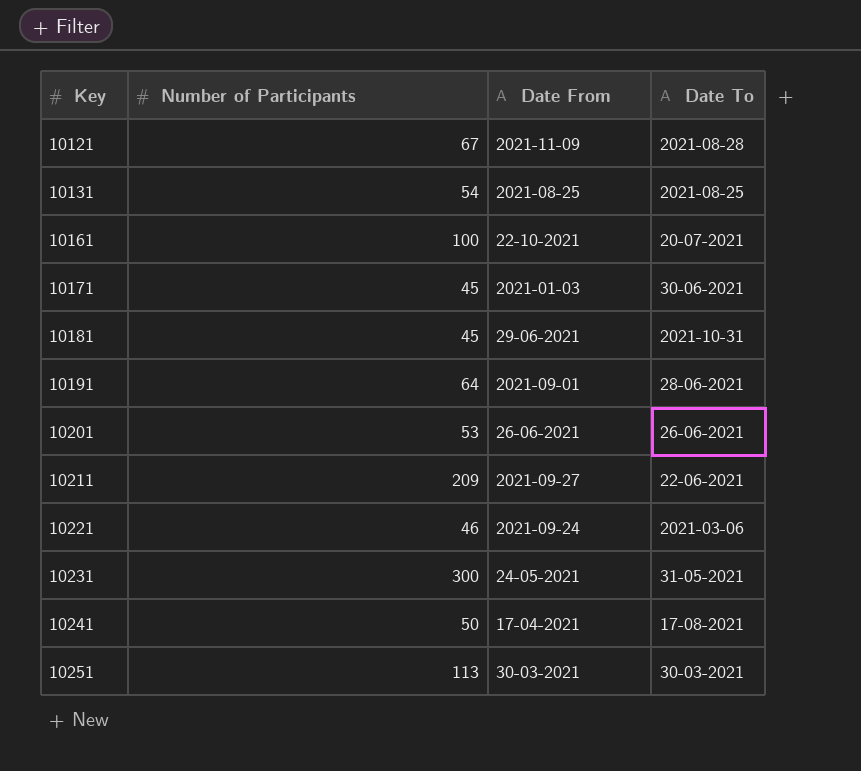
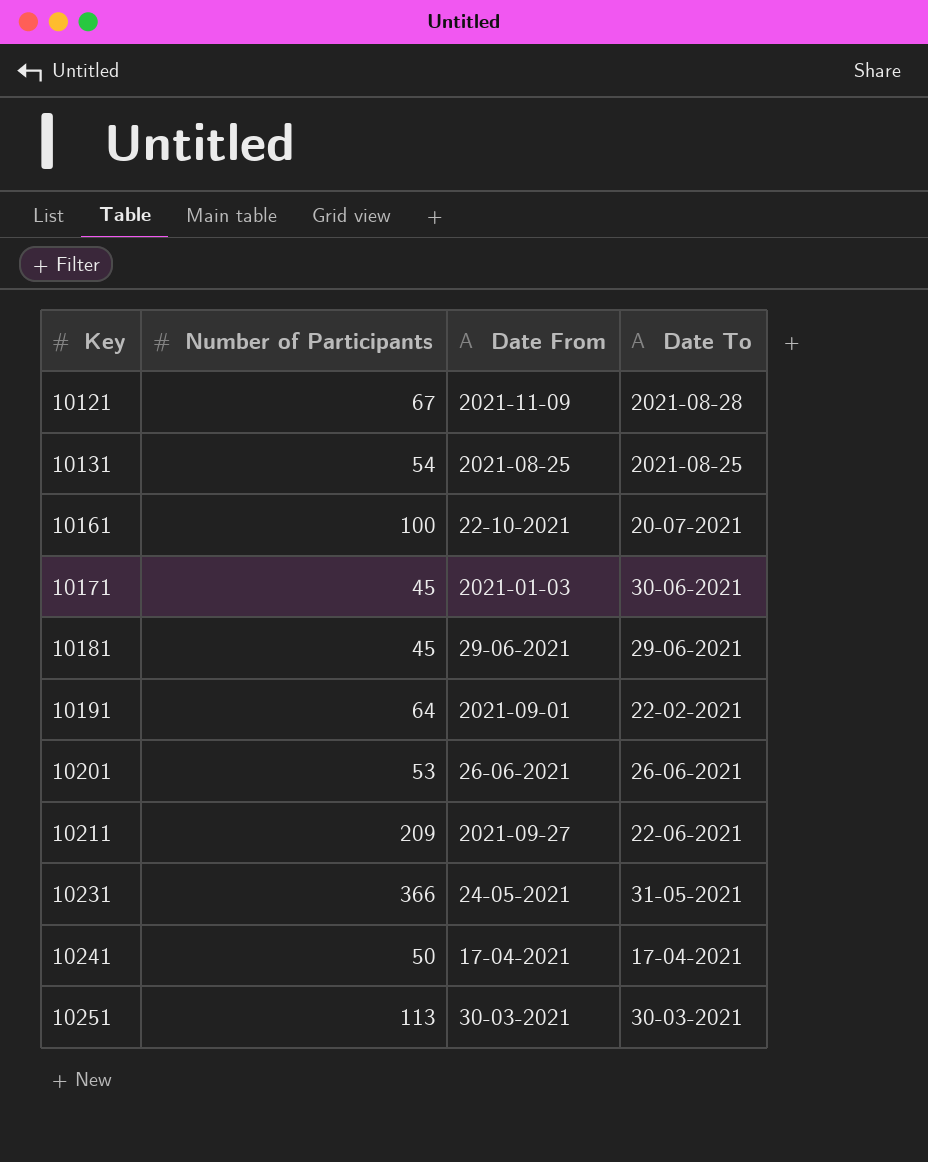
row 10221: 46 | 2021-09-24 | 2021-03-06 -> none
10181 | Date To: 2021-10-31 -> 29-06-2021
10191 | Date To: 28-06-2021 -> 22-02-2021
10231 | Number of Participants: 300 -> 366
10241 | Date To: 17-08-2021 -> 17-04-2021

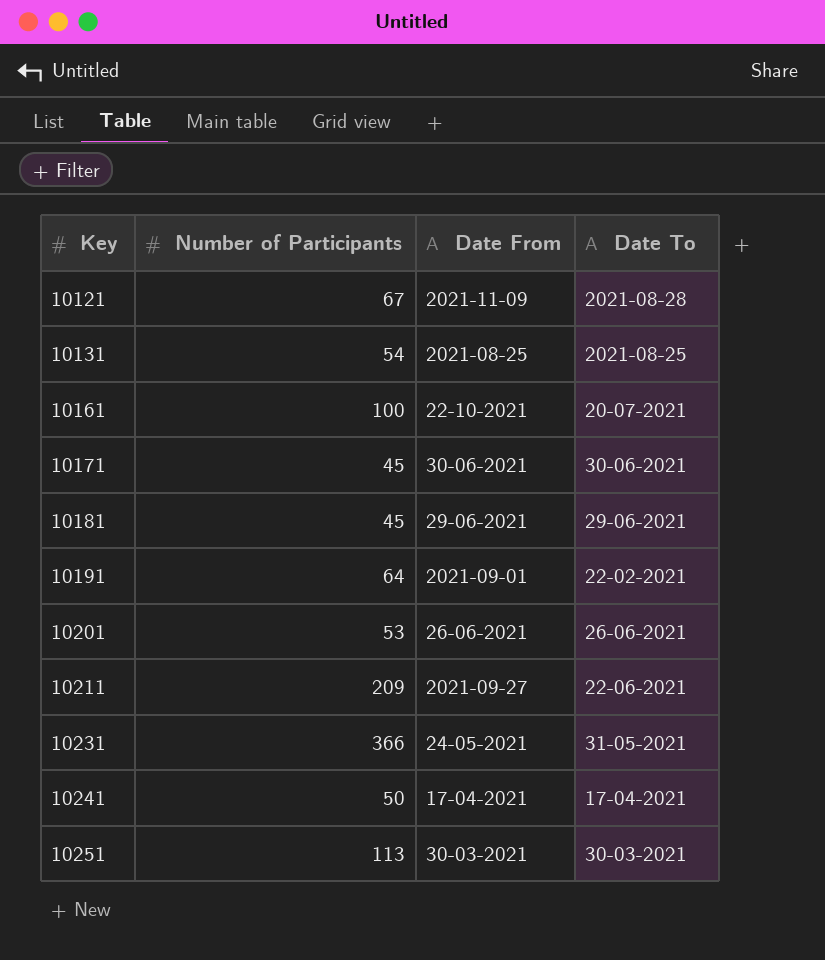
10171 | Date From: 2021-01-03 -> 30-06-2021

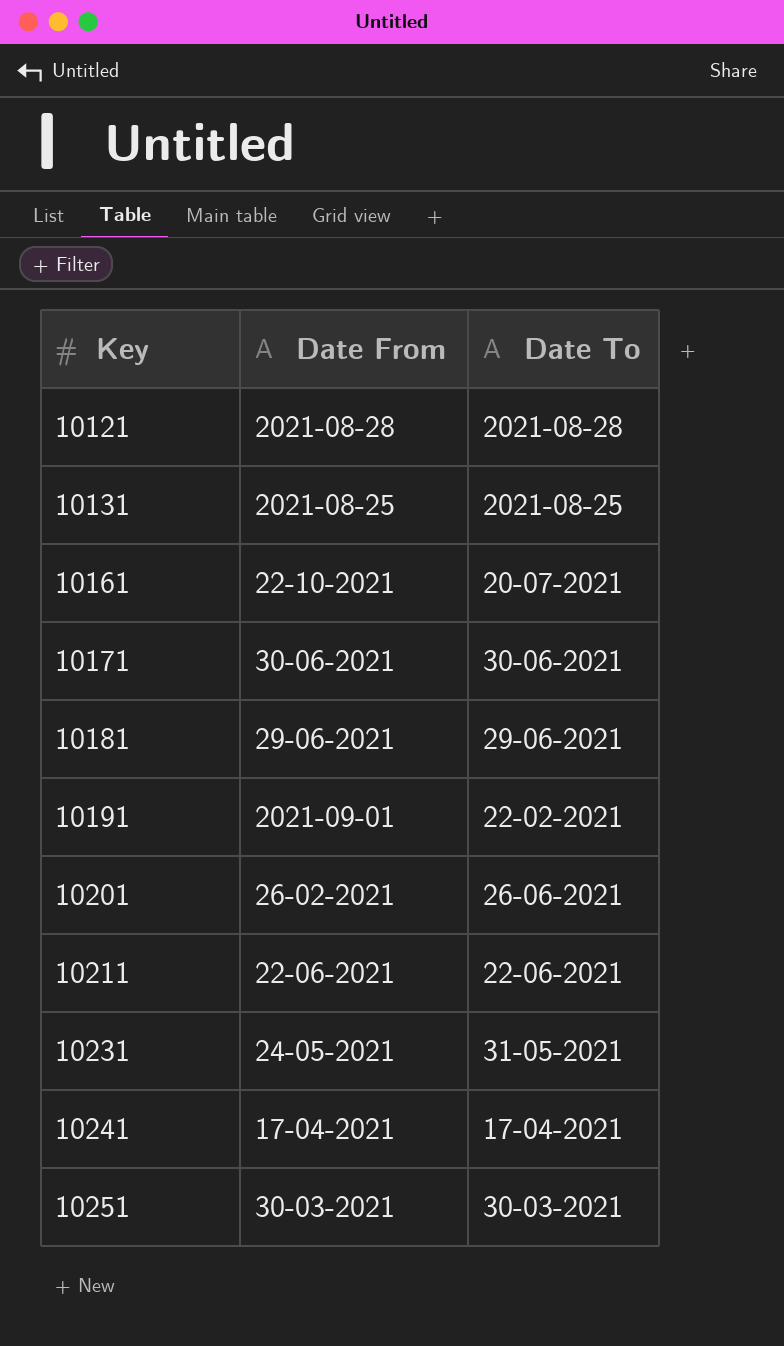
column Number of Participants | position: 2 -> none
10121 | Date From: 2021-11-09 -> 2021-08-28
10201 | Date From: 26-06-2021 -> 26-02-2021
10211 | Date From: 2021-09-27 -> 22-06-2021

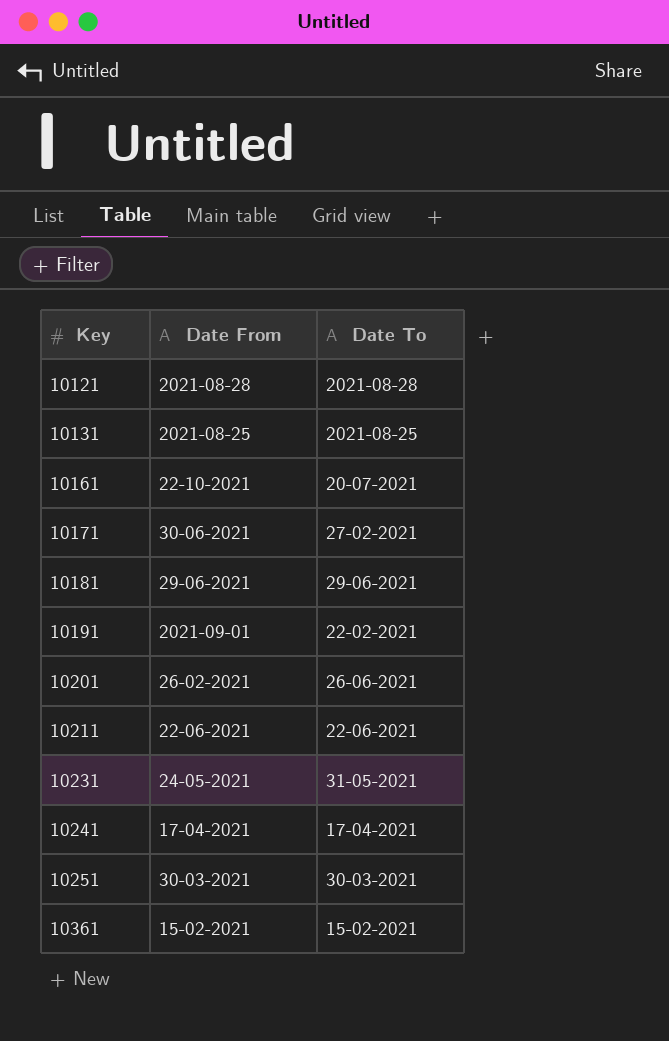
10171 | Date To: 30-06-2021 -> 27-02-2021
row 10361: none -> 15-02-2021 | 15-02-2021

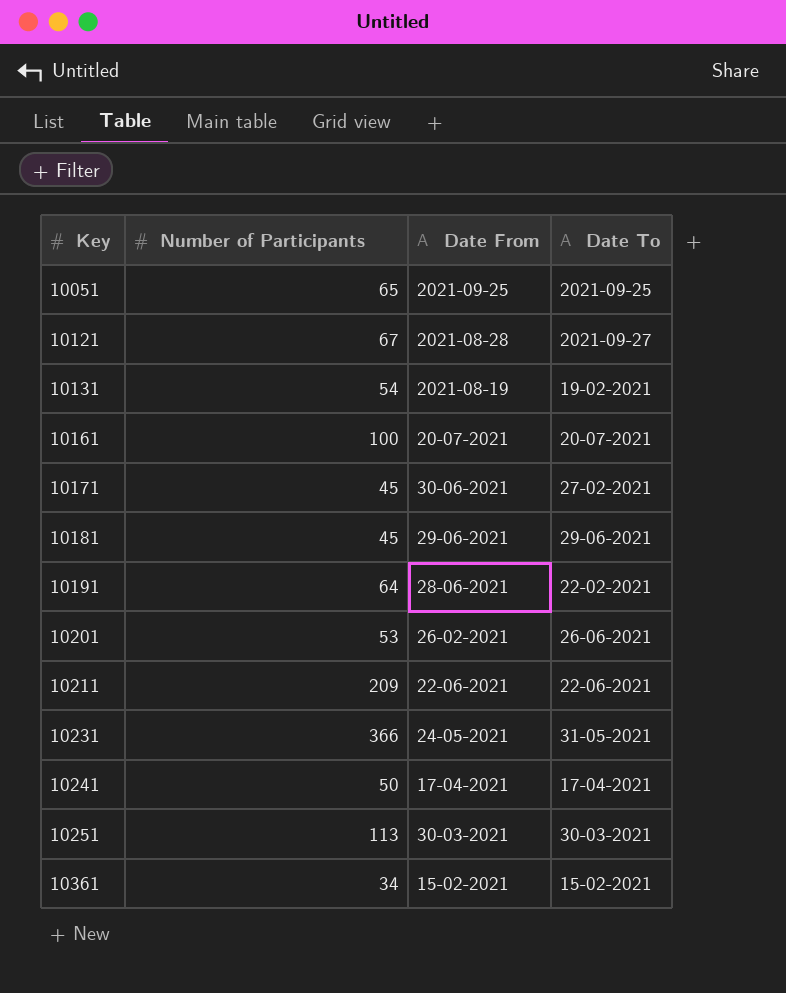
column Number of Participants | position: none -> 2
row 10051: none -> 65 | 2021-09-25 | 2021-09-25
10121 | Date To: 2021-08-28 -> 2021-09-27
10131 | Date From: 2021-08-25 -> 2021-08-19
10131 | Date To: 2021-08-25 -> 19-02-2021
10161 | Date From: 22-10-2021 -> 20-07-2021
10191 | Date From: 2021-09-01 -> 28-06-2021

